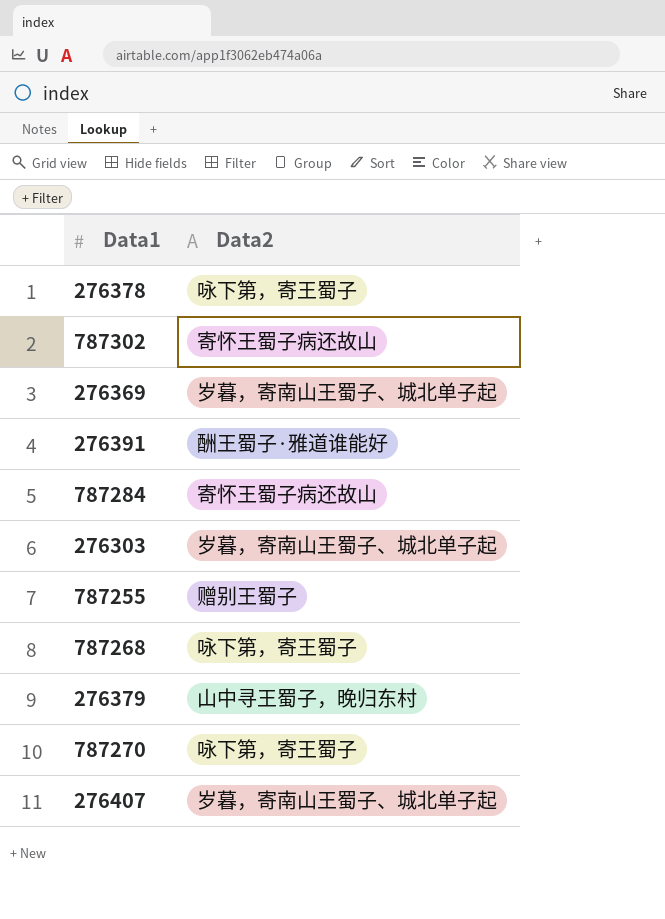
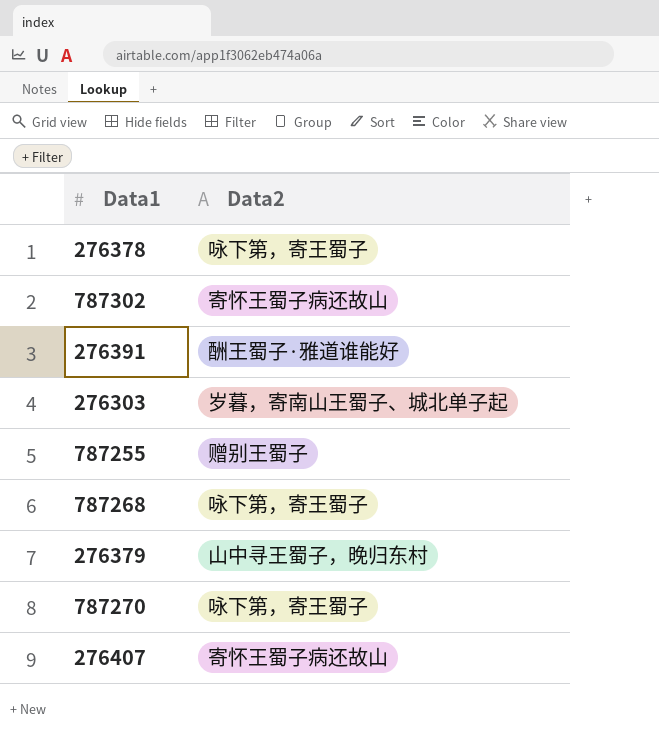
row 276369: 岁暮，寄南山王蜀子、城北单子起 -> none
row 787284: 寄怀王蜀子病还故山 -> none
276407 | Data2: 岁暮，寄南山王蜀子、城北单子起 -> 寄怀王蜀子病还故山

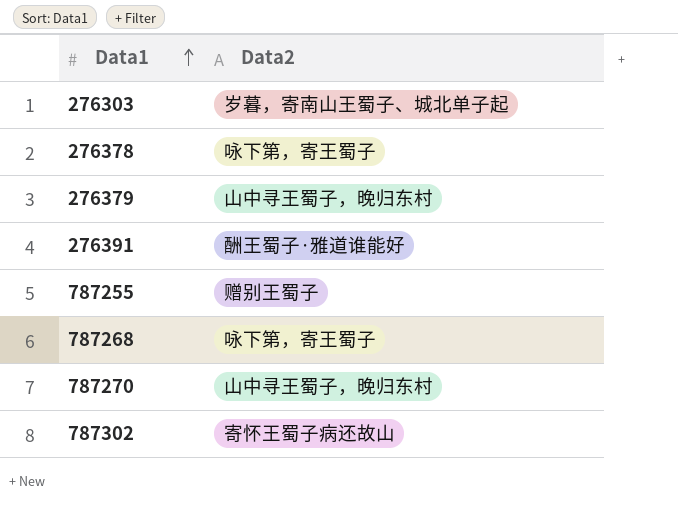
row order: none -> Data1 ascending
row 276407: 寄怀王蜀子病还故山 -> none
787270 | Data2: 咏下第，寄王蜀子 -> 山中寻王蜀子，晚归东村

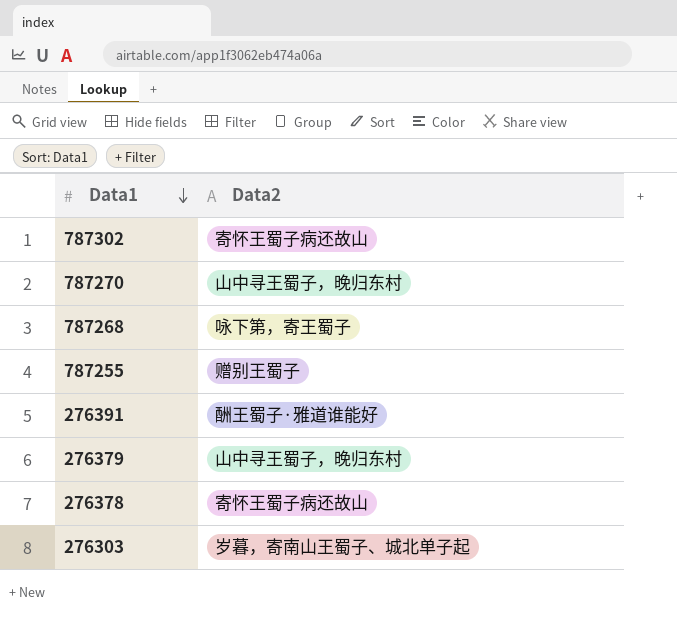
row order: Data1 ascending -> Data1 descending
276378 | Data2: 咏下第，寄王蜀子 -> 寄怀王蜀子病还故山

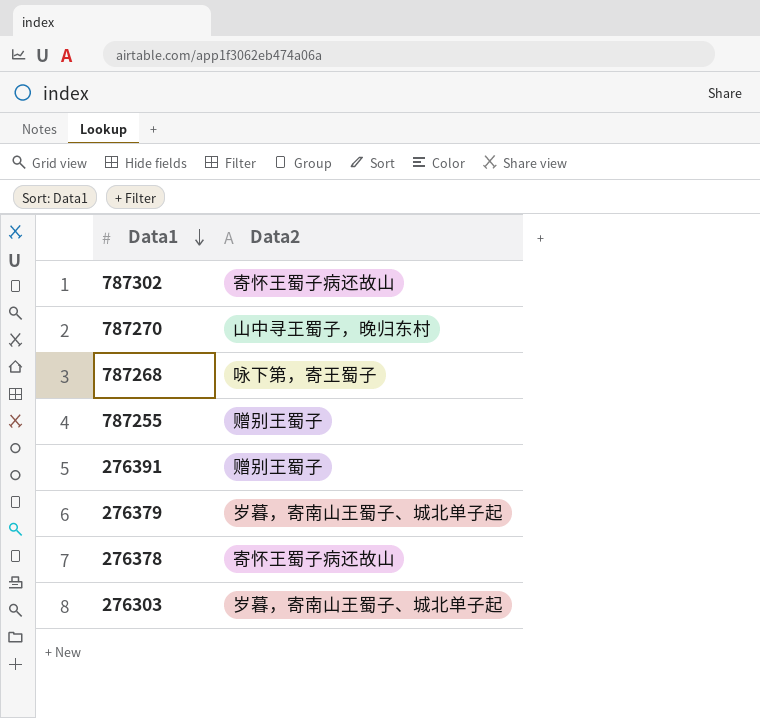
276391 | Data2: 酬王蜀子·雅道谁能好 -> 赠别王蜀子
276379 | Data2: 山中寻王蜀子，晚归东村 -> 岁暮，寄南山王蜀子、城北单子起

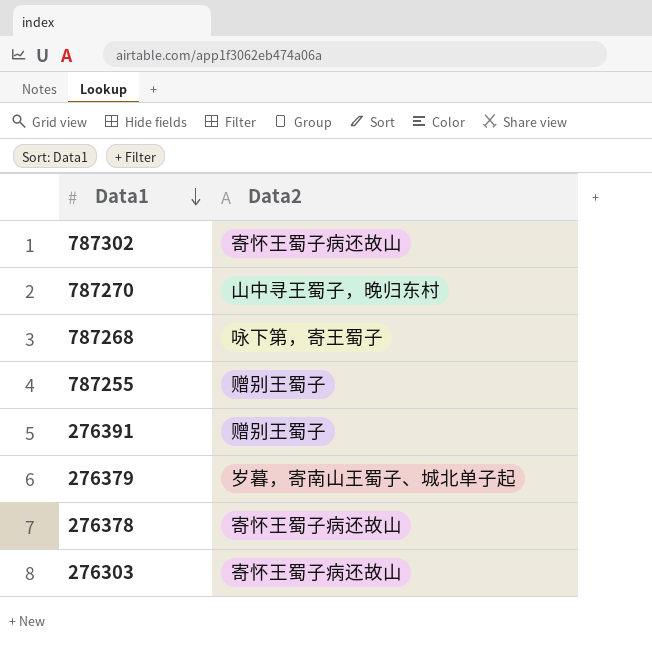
276303 | Data2: 岁暮，寄南山王蜀子、城北单子起 -> 寄怀王蜀子病还故山

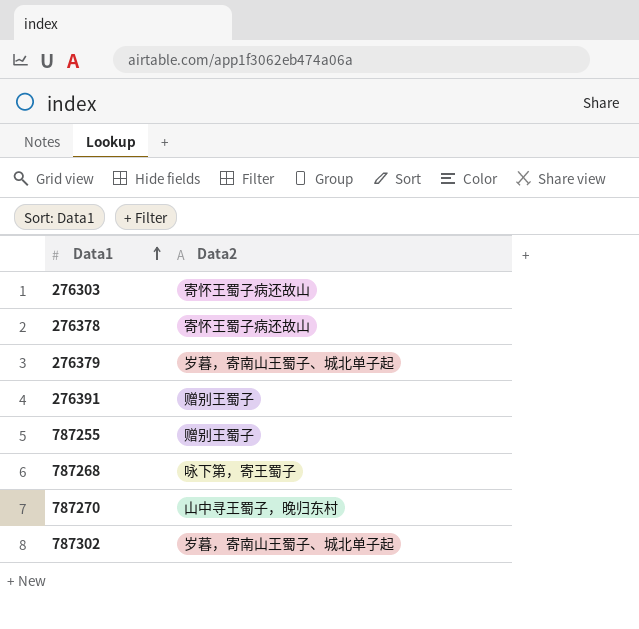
row order: Data1 descending -> Data1 ascending
787302 | Data2: 寄怀王蜀子病还故山 -> 岁暮，寄南山王蜀子、城北单子起

